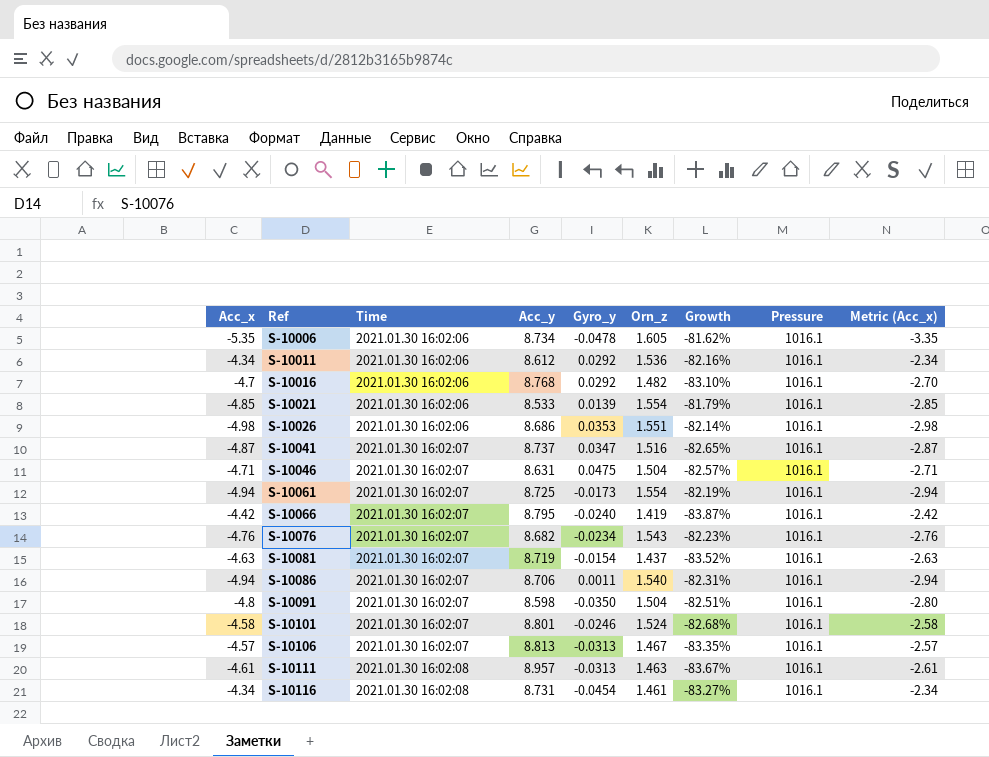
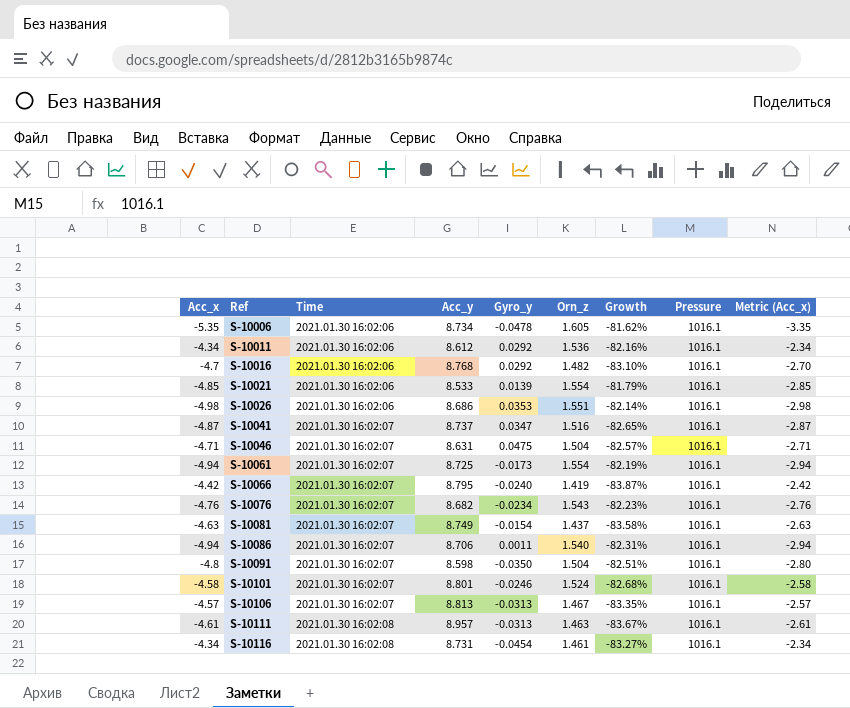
S-10081 | Acc_y: 8.719 -> 8.749
S-10081 | Growth: -83.52% -> -83.58%

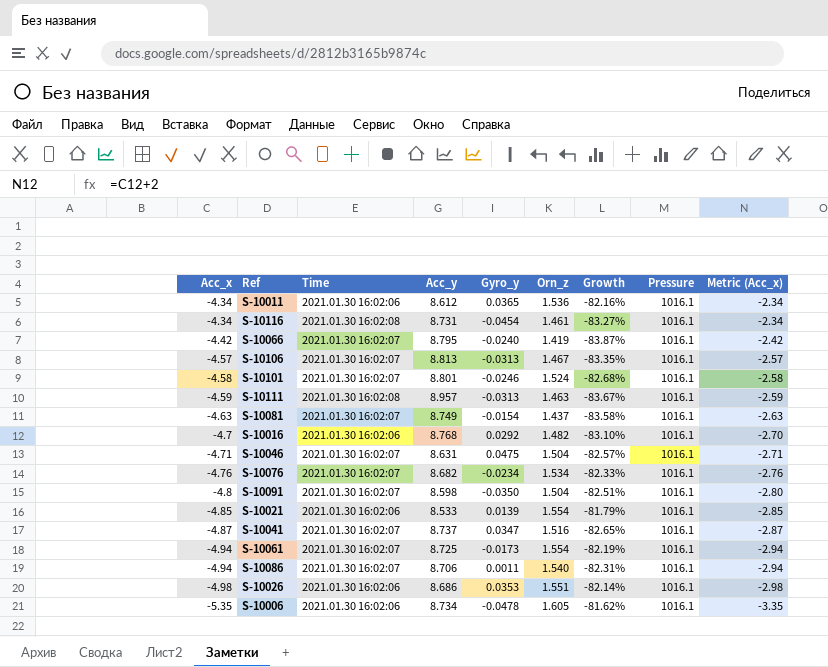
row order: Ref ascending -> Acc_x descending
S-10011 | Gyro_y: 0.0292 -> 0.0365
S-10111 | Acc_x: -4.61 -> -4.59
S-10111 | Metric (Acc_x): -2.61 -> -2.59
S-10076 | Orn_z: 1.543 -> 1.534
S-10076 | Growth: -82.23% -> -82.33%

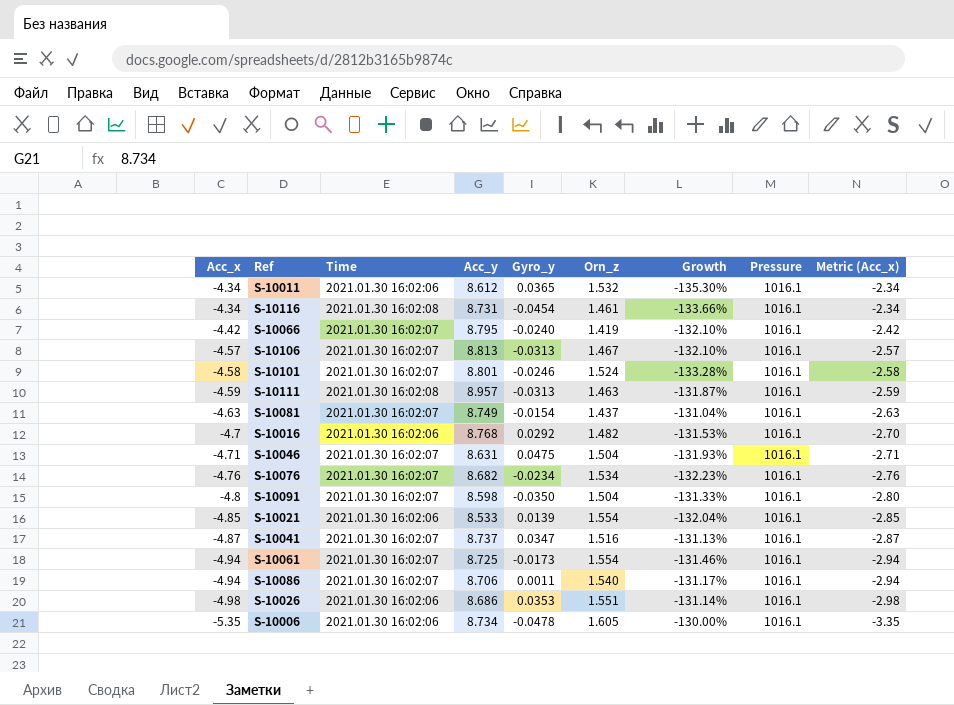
column Growth | formula: ([Orn_z] - [Acc_y]) / [Acc_y] -> ([Orn_z] - [Acc_x]) / [Acc_x]
S-10011 | Orn_z: 1.536 -> 1.532

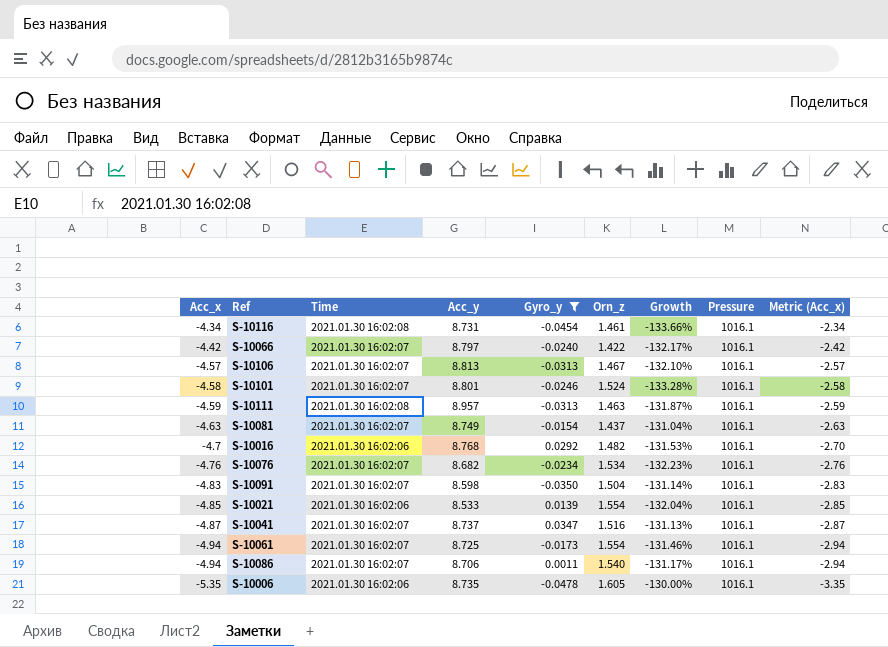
filter: none -> Gyro_y <= 0.0347
S-10066 | Acc_y: 8.795 -> 8.797
S-10066 | Orn_z: 1.419 -> 1.422
S-10066 | Growth: -132.10% -> -132.17%
S-10091 | Acc_x: -4.8 -> -4.83
S-10091 | Growth: -131.33% -> -131.14%
S-10091 | Metric (Acc_x): -2.80 -> -2.83
S-10006 | Acc_y: 8.734 -> 8.735

